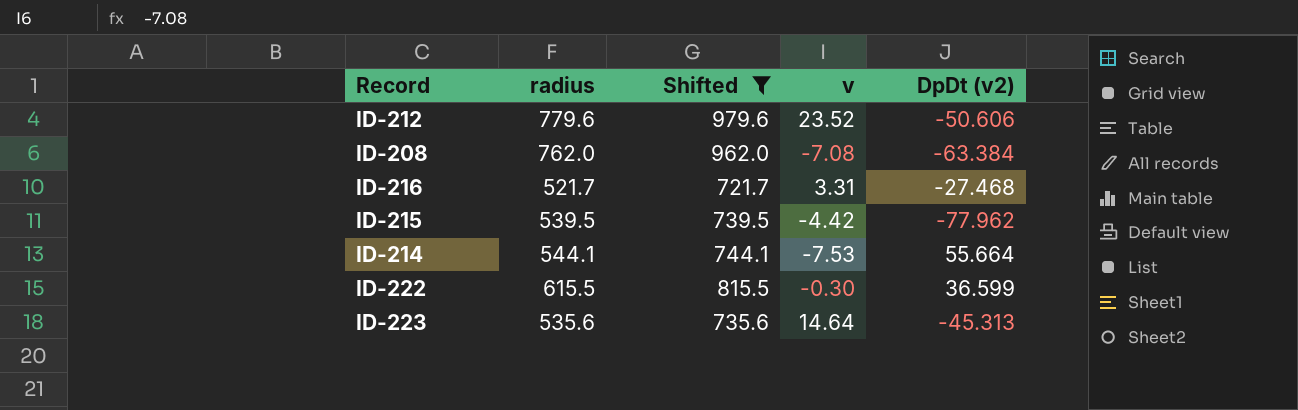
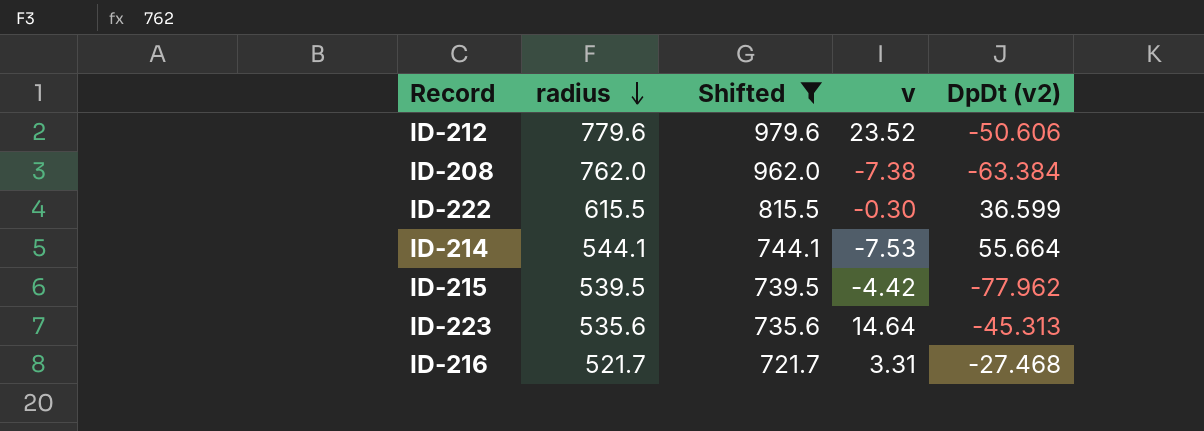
row order: none -> radius descending
ID-208 | v: -7.08 -> -7.38

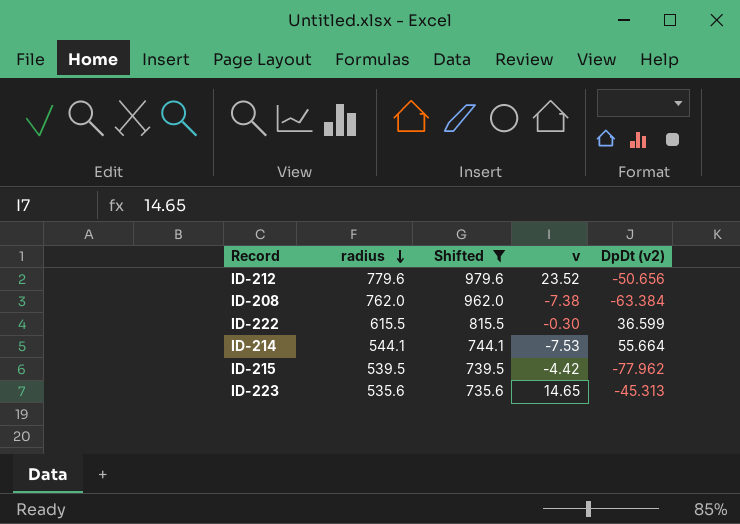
row ID-216: 521.7 | 721.7 | 3.31 | -27.468 -> none
ID-212 | DpDt (v2): -50.606 -> -50.656
ID-223 | v: 14.64 -> 14.65

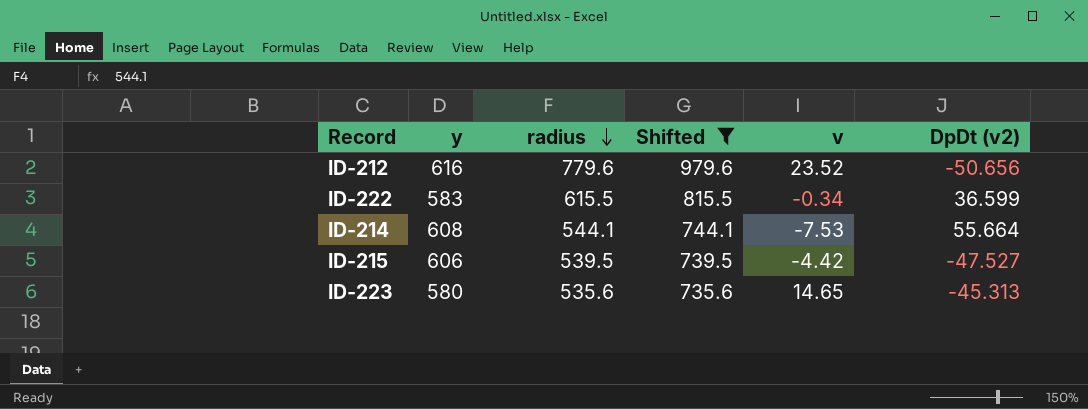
column y | position: none -> 2
row ID-208: 762.0 | 962.0 | -7.38 | -63.384 -> none
ID-222 | v: -0.30 -> -0.34
ID-215 | DpDt (v2): -77.962 -> -47.527

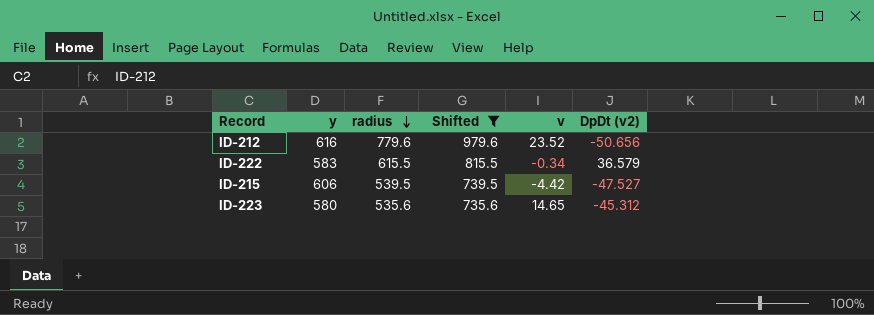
row ID-214: 608 | 544.1 | 744.1 | -7.53 | 55.664 -> none
ID-222 | DpDt (v2): 36.599 -> 36.579
ID-223 | DpDt (v2): -45.313 -> -45.312

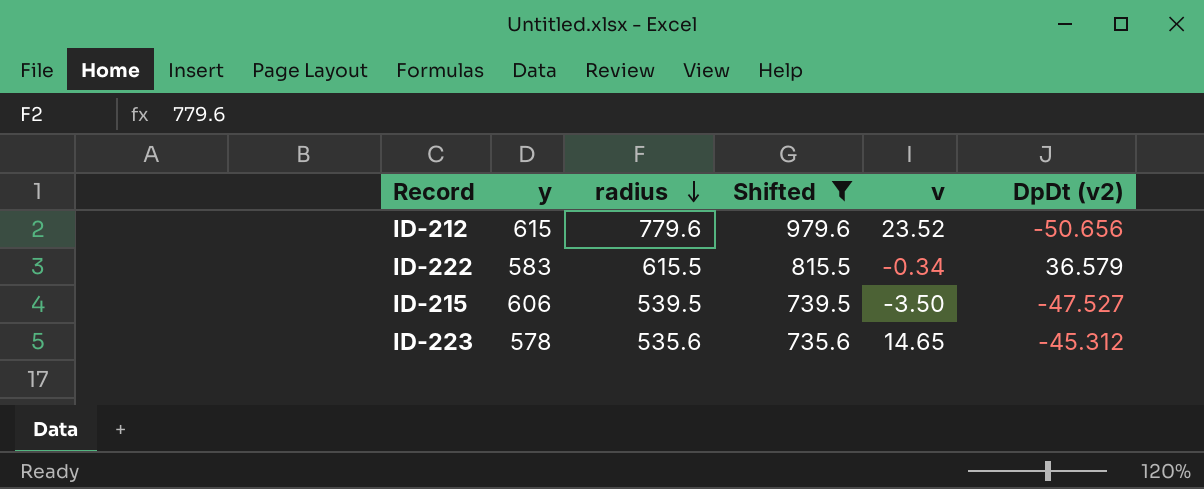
ID-212 | y: 616 -> 615
ID-215 | v: -4.42 -> -3.50
ID-223 | y: 580 -> 578

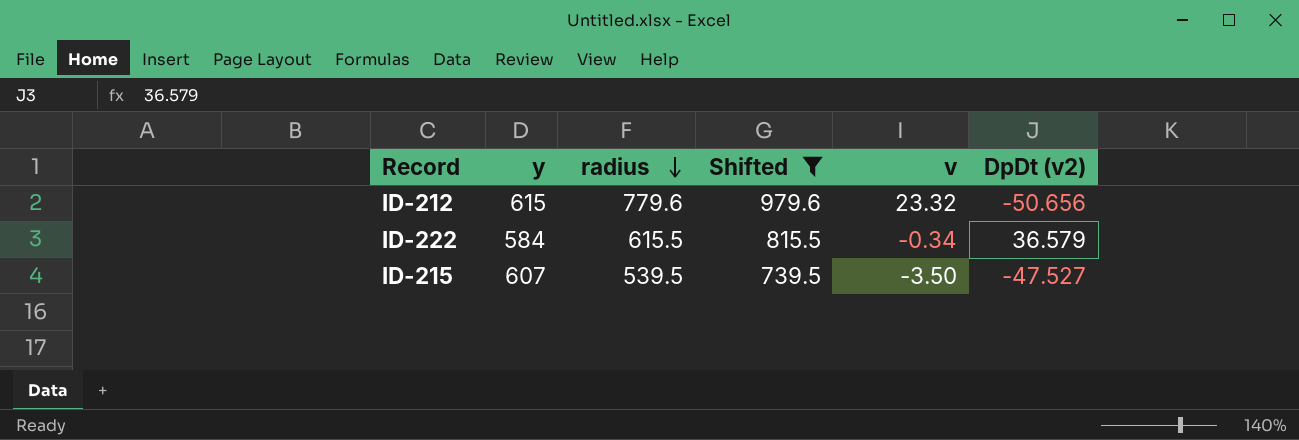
row ID-223: 578 | 535.6 | 735.6 | 14.65 | -45.312 -> none
ID-212 | v: 23.52 -> 23.32
ID-222 | y: 583 -> 584
ID-215 | y: 606 -> 607

